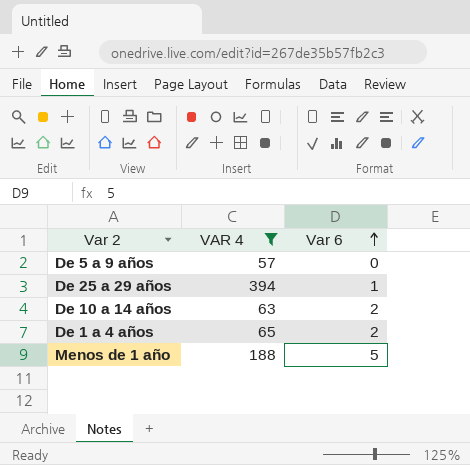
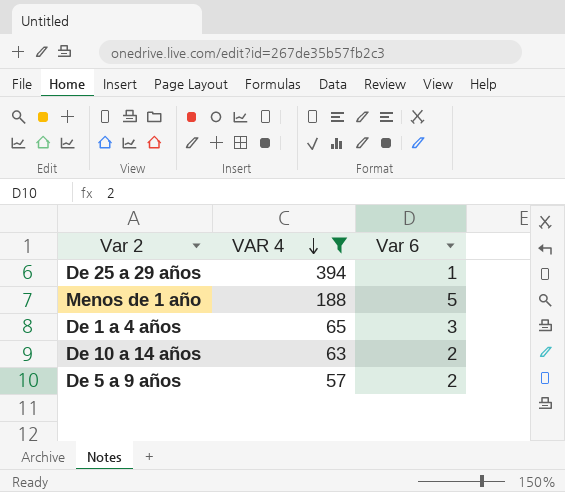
row order: Var 6 ascending -> VAR 4 descending
De 1 a 4 años | Var 6: 2 -> 3
De 5 a 9 años | Var 6: 0 -> 2

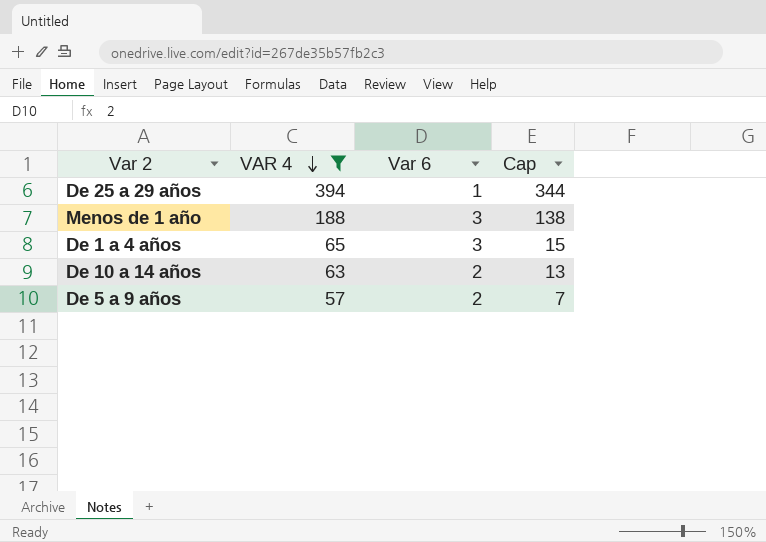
column Cap | formula: none -> [VAR 4] - 50
Menos de 1 año | Var 6: 5 -> 3

